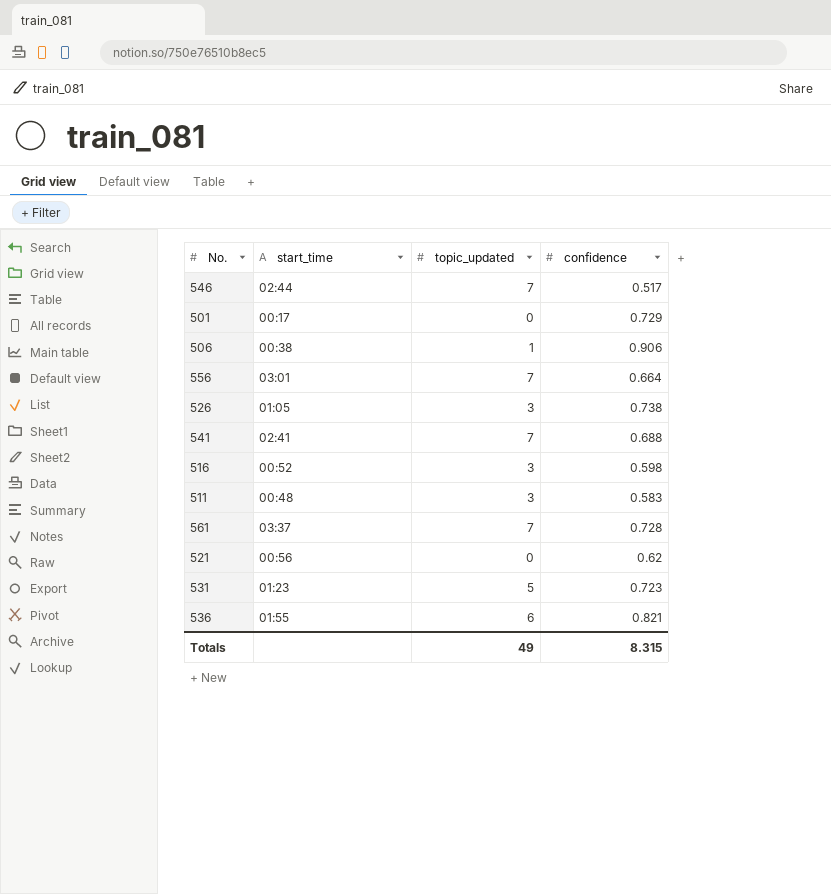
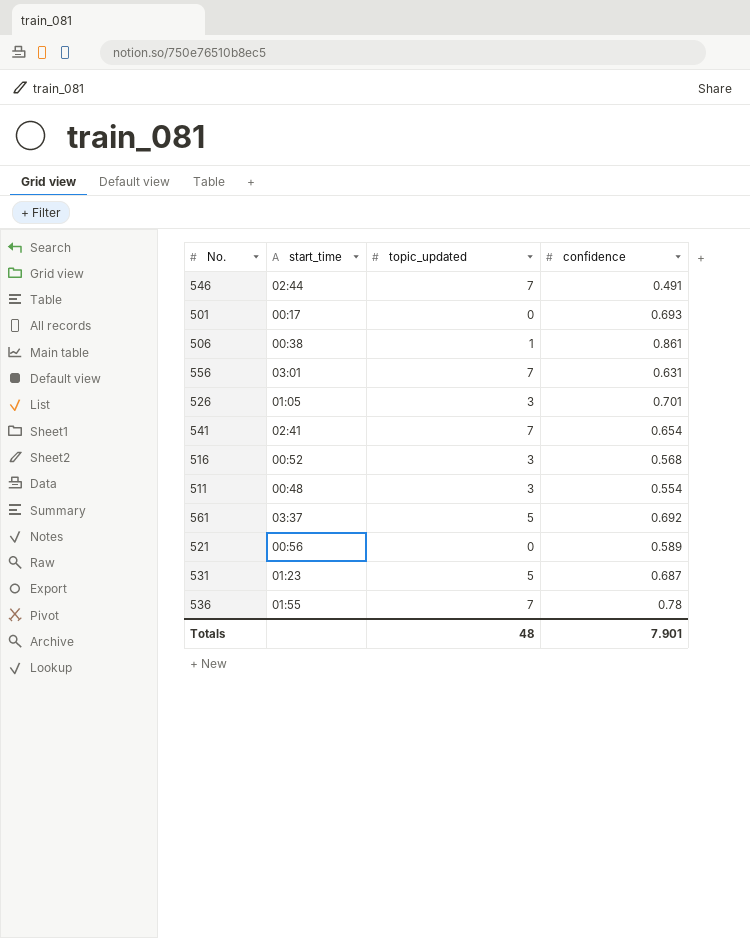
546 | confidence: 0.517 -> 0.491
501 | confidence: 0.729 -> 0.693
506 | confidence: 0.906 -> 0.861
556 | confidence: 0.664 -> 0.631
526 | confidence: 0.738 -> 0.701
541 | confidence: 0.688 -> 0.654
516 | confidence: 0.598 -> 0.568
511 | confidence: 0.583 -> 0.554
561 | topic_updated: 7 -> 5
561 | confidence: 0.728 -> 0.692
521 | confidence: 0.62 -> 0.589
531 | confidence: 0.723 -> 0.687
536 | topic_updated: 6 -> 7
536 | confidence: 0.821 -> 0.78
Totals | topic_updated: 49 -> 48
Totals | confidence: 8.315 -> 7.901

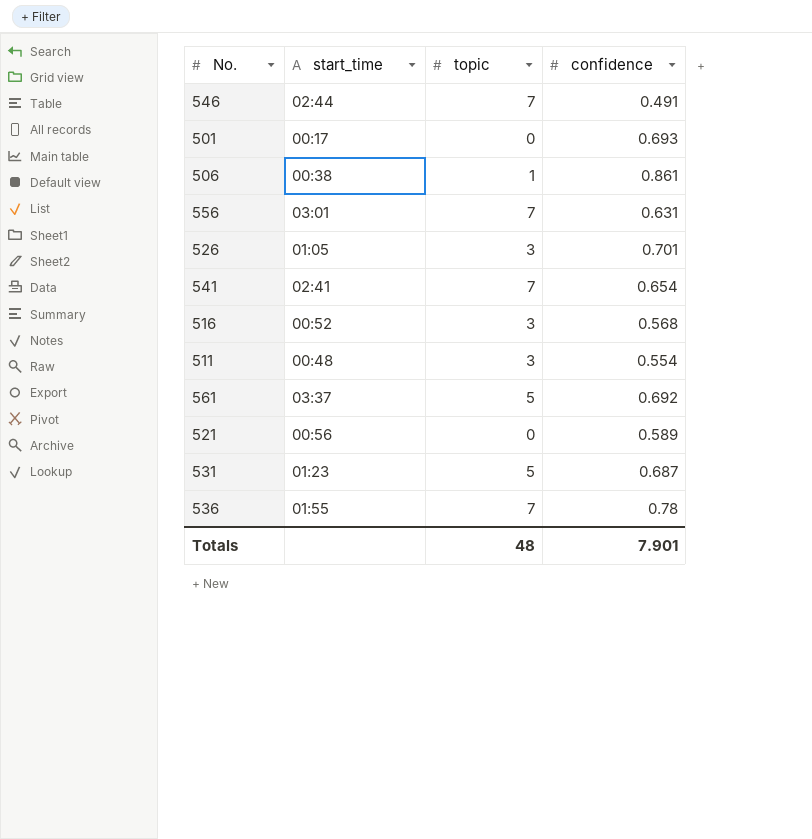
column name: topic_updated -> topic

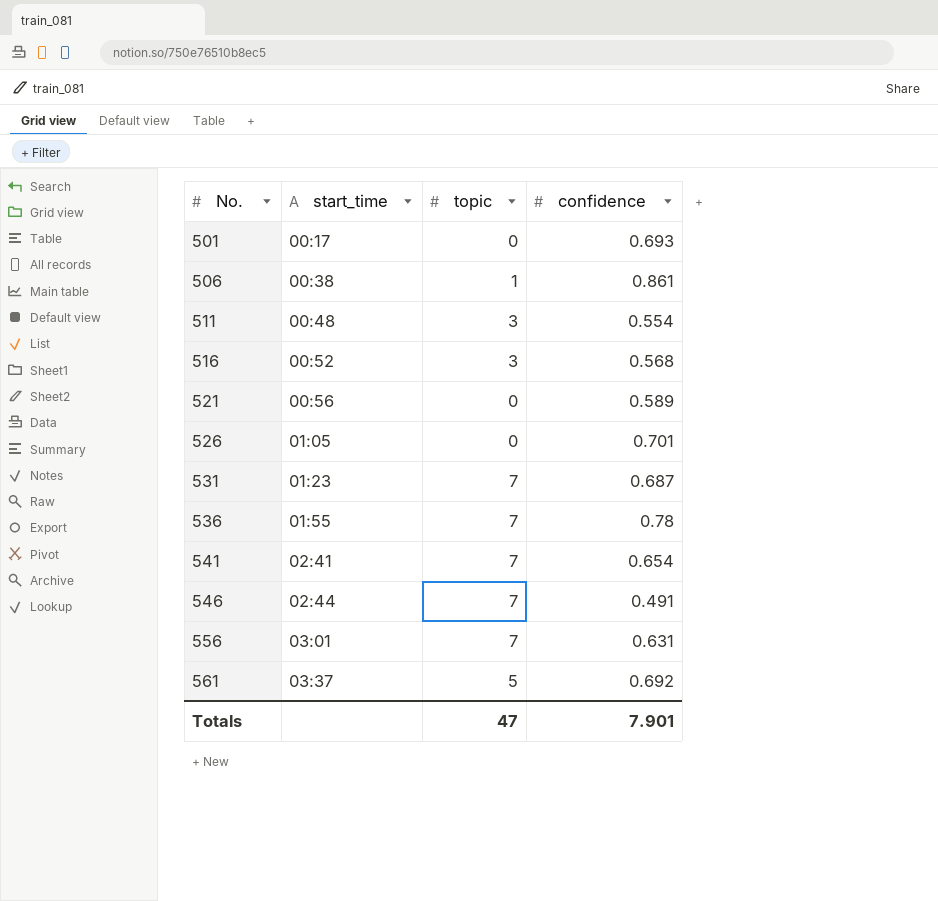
row order: none -> No. ascending
526 | topic: 3 -> 0
531 | topic: 5 -> 7
Totals | topic: 48 -> 47

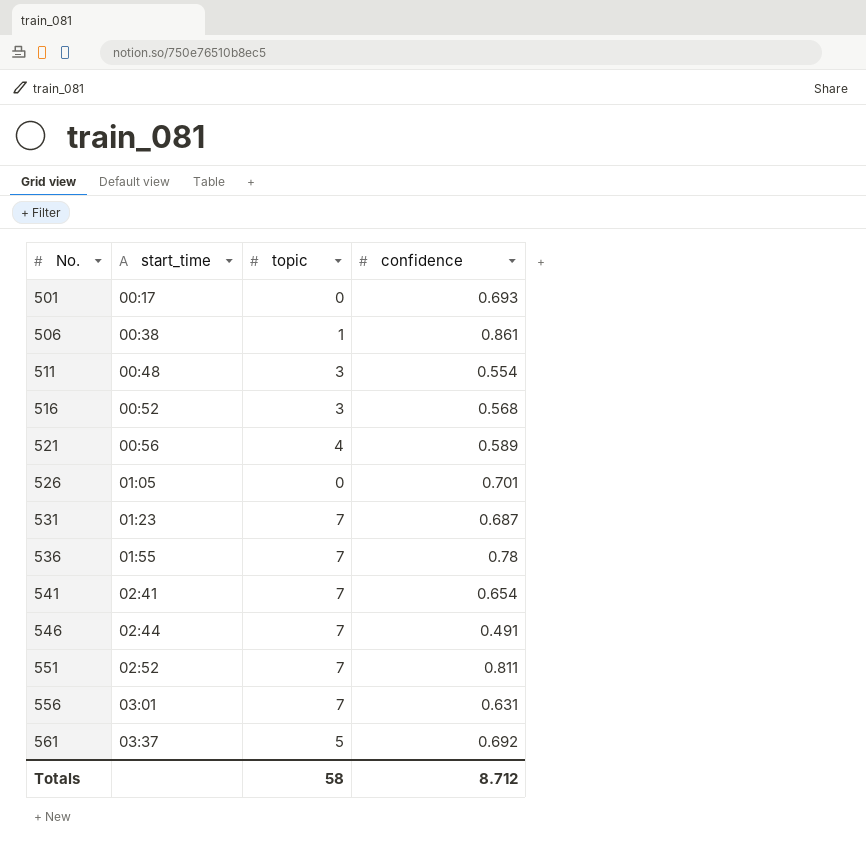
521 | topic: 0 -> 4
row 551: none -> 02:52 | 7 | 0.811
Totals | topic: 47 -> 58
Totals | confidence: 7.901 -> 8.712

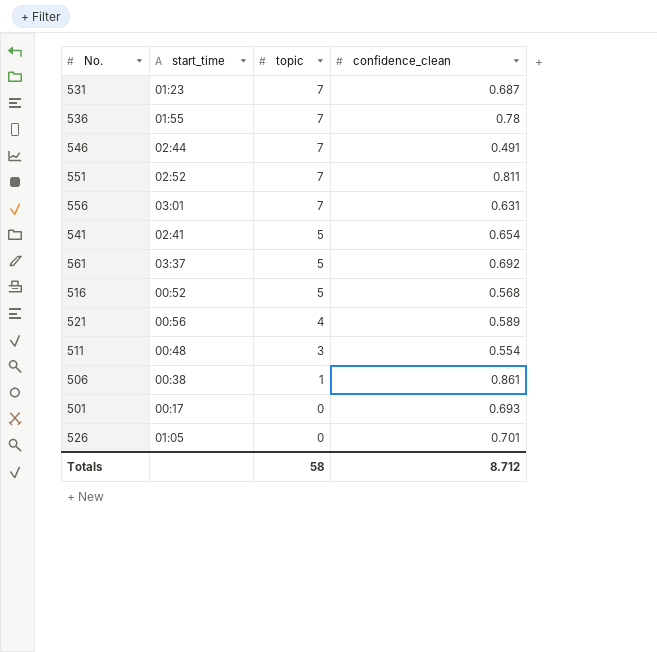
row order: No. ascending -> topic descending
column name: confidence -> confidence_clean
541 | topic: 7 -> 5
516 | topic: 3 -> 5

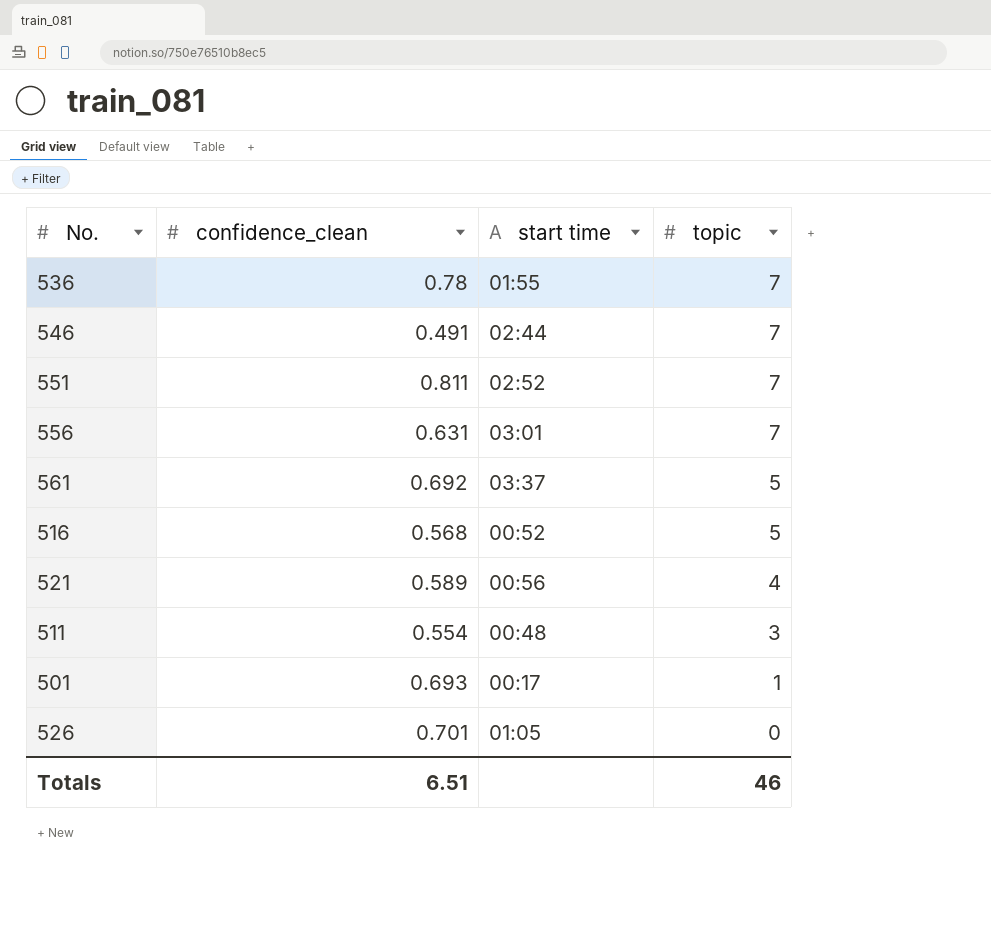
column confidence_clean | position: 4 -> 2
column name: start_time -> start time
row 531: 01:23 | 7 | 0.687 -> none
row 541: 02:41 | 5 | 0.654 -> none
row 506: 00:38 | 1 | 0.861 -> none
501 | topic: 0 -> 1
Totals | confidence_clean: 8.712 -> 6.51
Totals | topic: 58 -> 46

